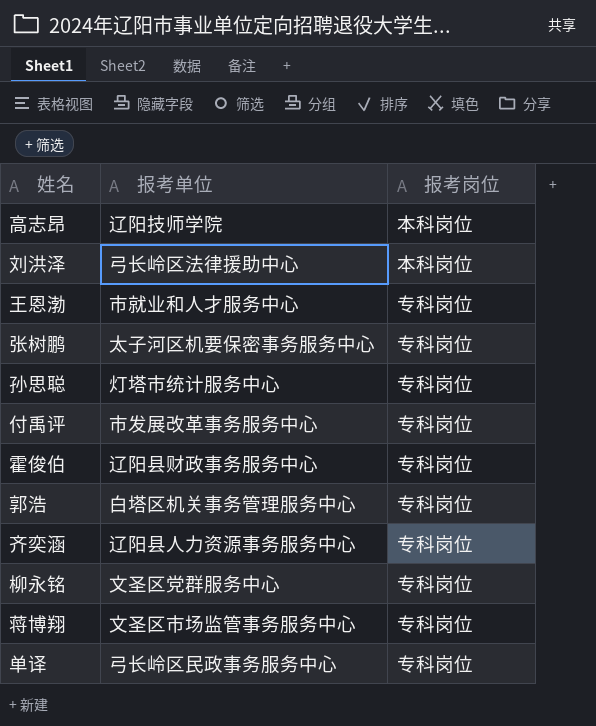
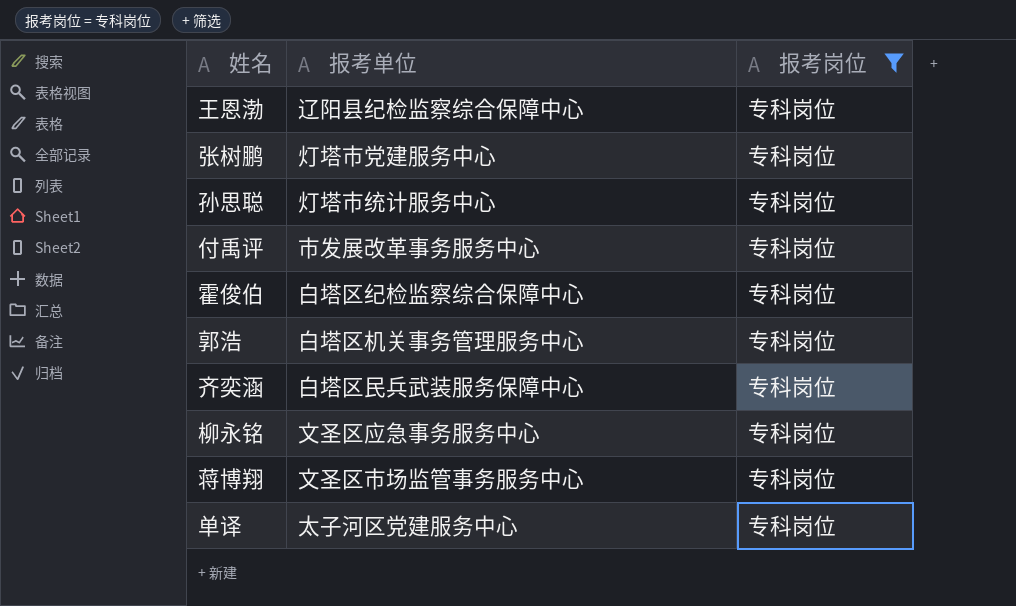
filter: none -> 报考岗位 = 专科岗位
王恩渤 | 报考单位: 市就业和人才服务中心 -> 辽阳县纪检监察综合保障中心
张树鹏 | 报考单位: 太子河区机要保密事务服务中心 -> 灯塔市党建服务中心
霍俊伯 | 报考单位: 辽阳县财政事务服务中心 -> 白塔区纪检监察综合保障中心
齐奕涵 | 报考单位: 辽阳县人力资源事务服务中心 -> 白塔区民兵武装服务保障中心
柳永铭 | 报考单位: 文圣区党群服务中心 -> 文圣区应急事务服务中心
单译 | 报考单位: 弓长岭区民政事务服务中心 -> 太子河区党建服务中心

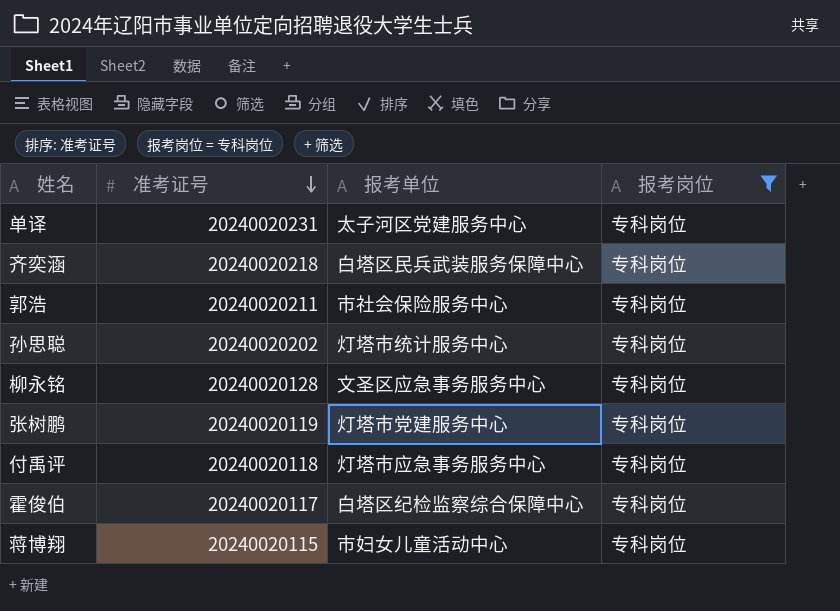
row order: none -> 准考证号 descending
column 准考证号 | position: none -> 2
row 王恩渤: 辽阳县纪检监察综合保障中心 | 专科岗位 -> none
郭浩 | 报考单位: 白塔区机关事务管理服务中心 -> 市社会保险服务中心
付禹评 | 报考单位: 市发展改革事务服务中心 -> 灯塔市应急事务服务中心
蒋博翔 | 报考单位: 文圣区市场监管事务服务中心 -> 市妇女儿童活动中心

